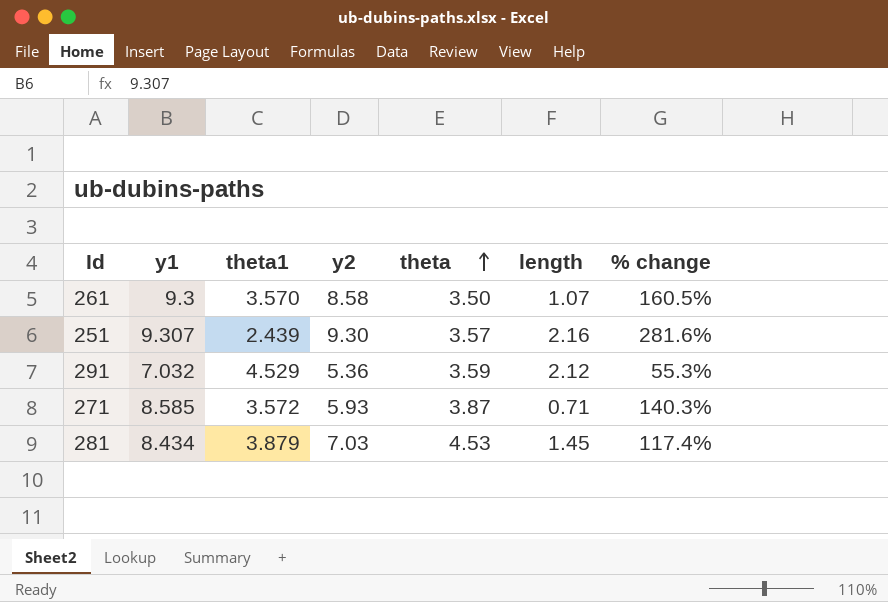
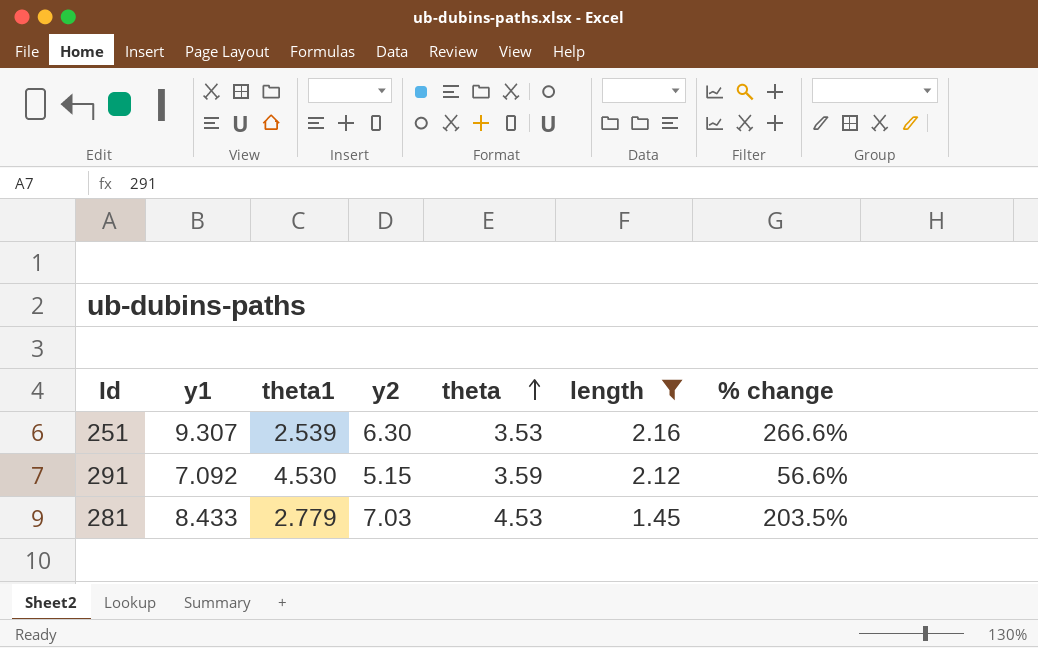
filter: none -> length >= 1.45
251 | theta1: 2.439 -> 2.539
251 | y2: 9.30 -> 6.30
251 | theta: 3.57 -> 3.53
251 | % change: 281.6% -> 266.6%
291 | y1: 7.032 -> 7.092
291 | theta1: 4.529 -> 4.530
291 | y2: 5.36 -> 5.15
291 | % change: 55.3% -> 56.6%
281 | y1: 8.434 -> 8.433
281 | theta1: 3.879 -> 2.779
281 | % change: 117.4% -> 203.5%

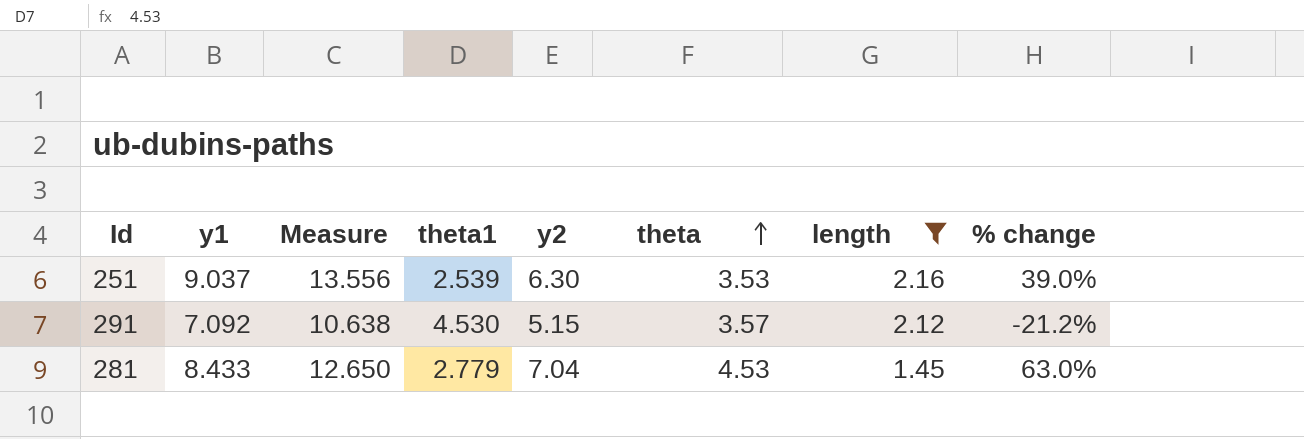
column Measure | formula: none -> [y1] * 1.5
column % change | formula: ([y1] - [theta1]) / [theta1] -> ([theta] - [theta1]) / [theta1]
251 | y1: 9.307 -> 9.037
291 | theta: 3.59 -> 3.57
281 | y2: 7.03 -> 7.04

